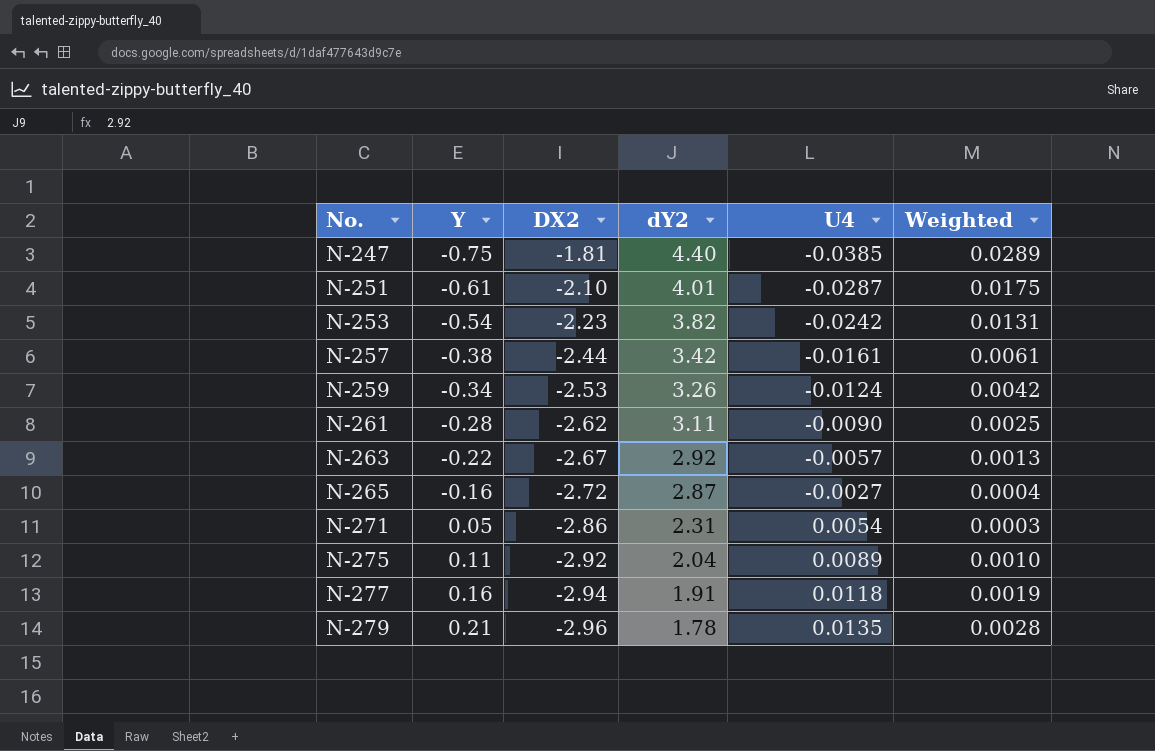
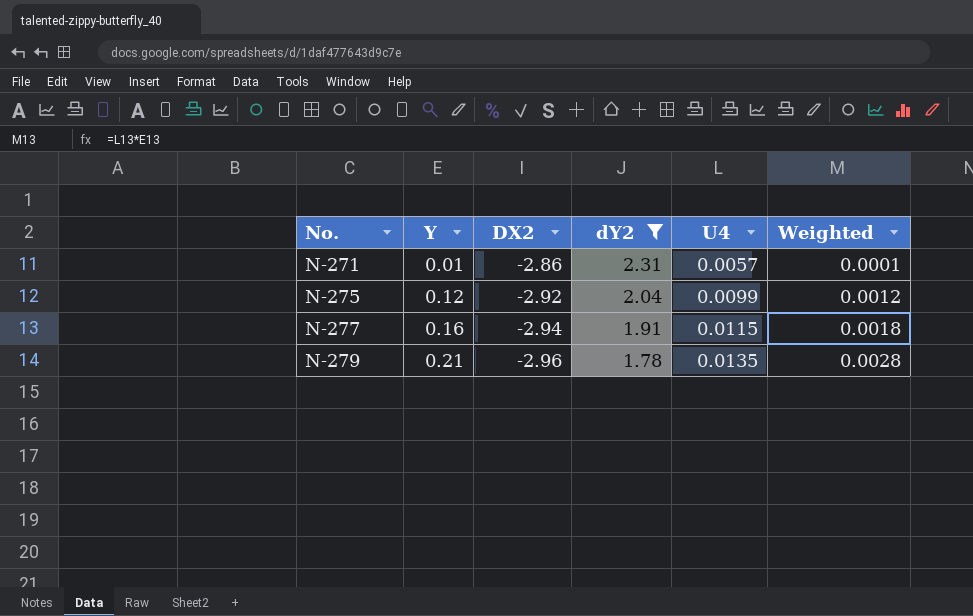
filter: none -> dY2 <= 2.31
N-271 | Y: 0.05 -> 0.01
N-271 | U4: 0.0054 -> 0.0057
N-271 | Weighted: 0.0003 -> 0.0001
N-275 | Y: 0.11 -> 0.12
N-275 | U4: 0.0089 -> 0.0099
N-275 | Weighted: 0.0010 -> 0.0012
N-277 | U4: 0.0118 -> 0.0115
N-277 | Weighted: 0.0019 -> 0.0018

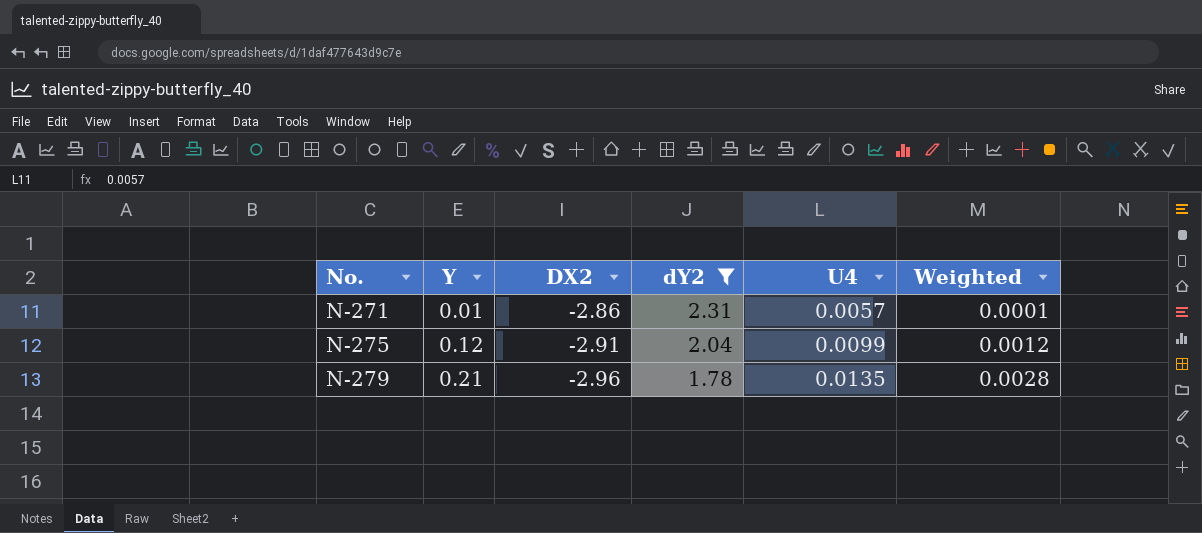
row N-277: 0.16 | -2.94 | 1.91 | 0.0115 | 0.0018 -> none
N-275 | DX2: -2.92 -> -2.91

